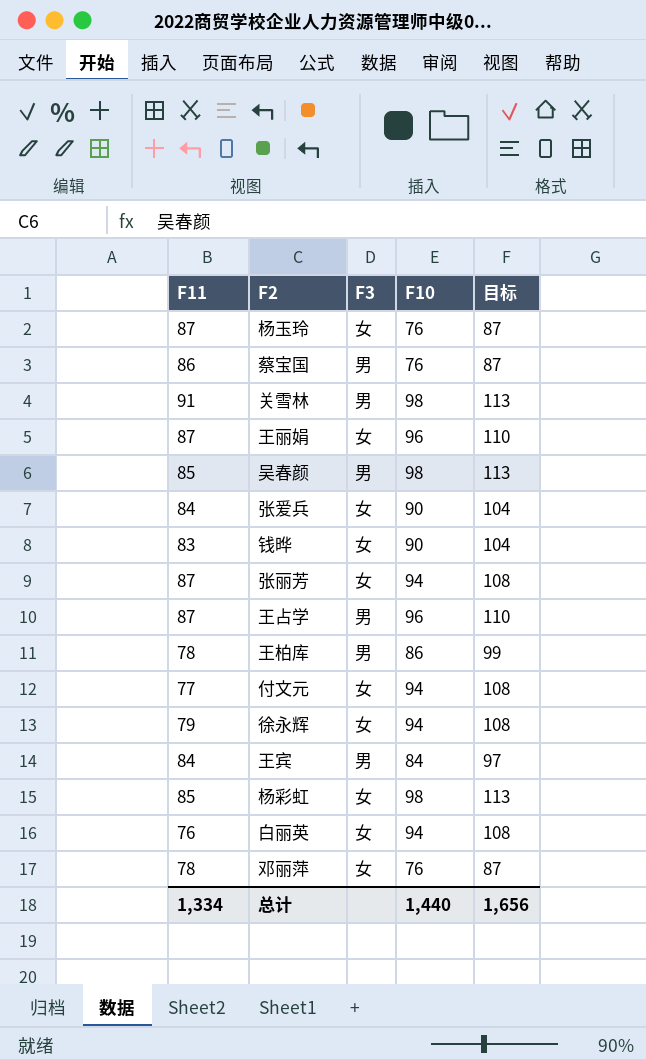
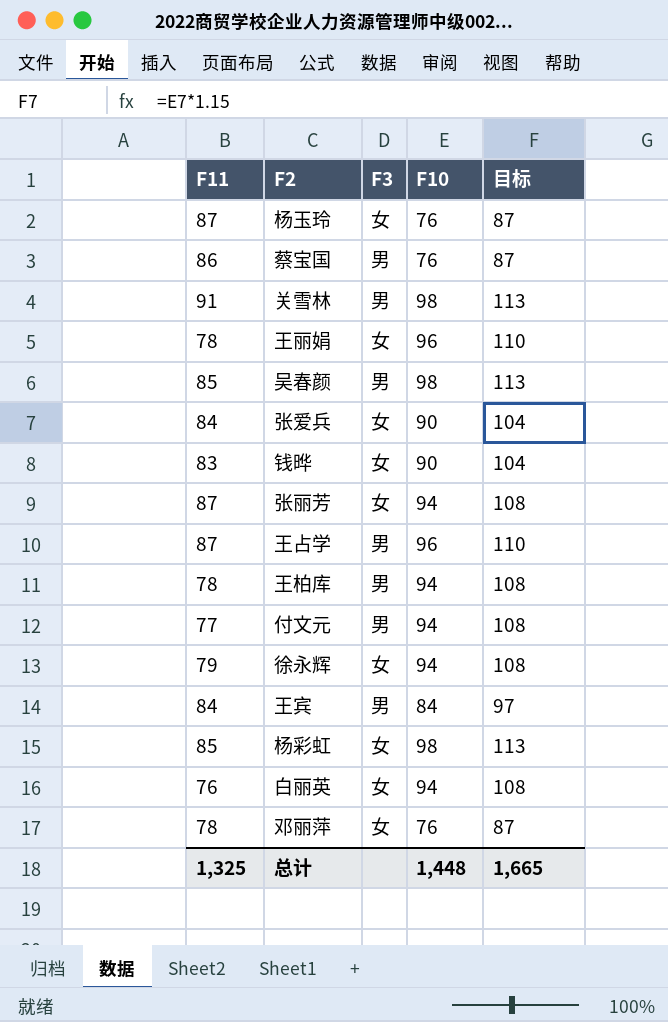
王丽娟 | F11: 87 -> 78
王柏库 | F10: 86 -> 94
王柏库 | 目标: 99 -> 108
付文元 | F3: 女 -> 男
总计 | F11: 1,334 -> 1,325
总计 | F10: 1,440 -> 1,448
总计 | 目标: 1,656 -> 1,665

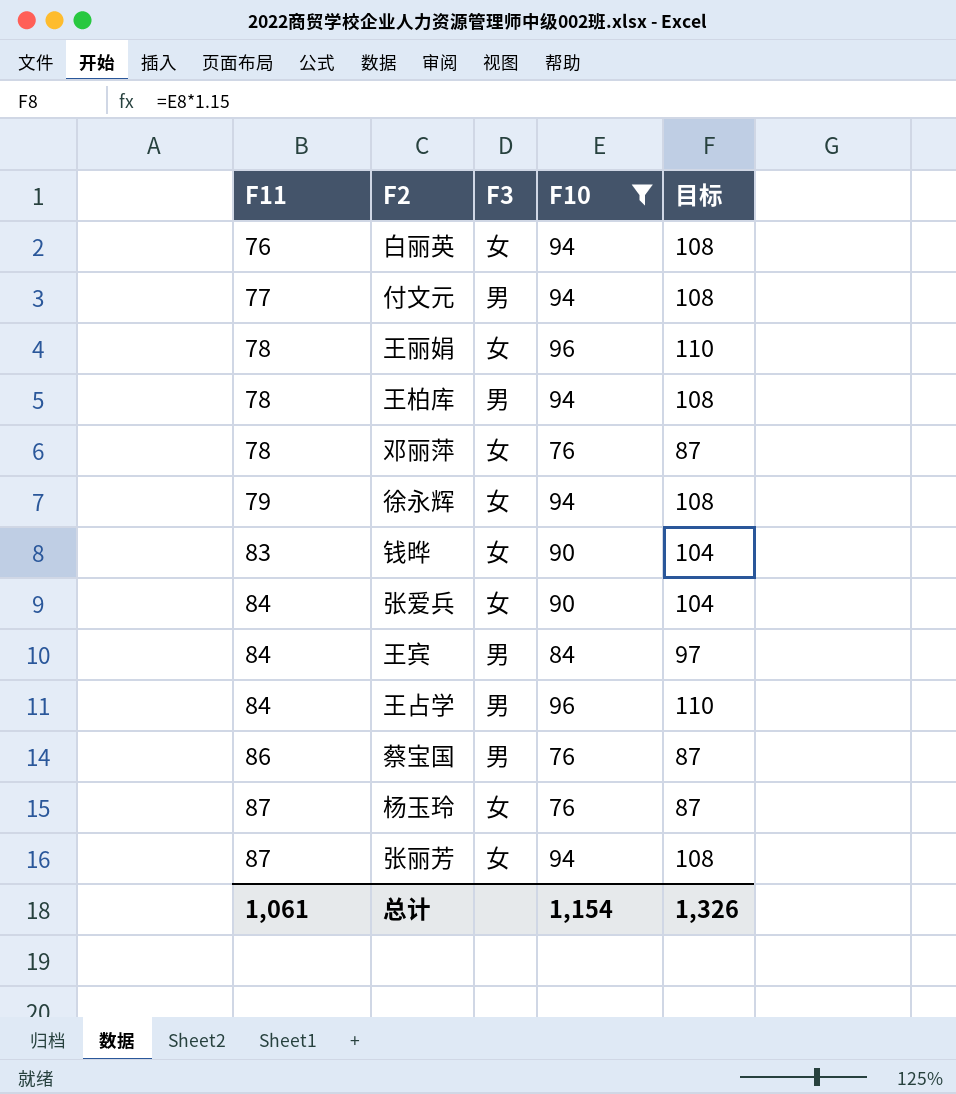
filter: none -> F10 != 98
row order: none -> F11 ascending
王占学 | F11: 87 -> 84
总计 | F11: 1,325 -> 1,061
总计 | F10: 1,448 -> 1,154
总计 | 目标: 1,665 -> 1,326

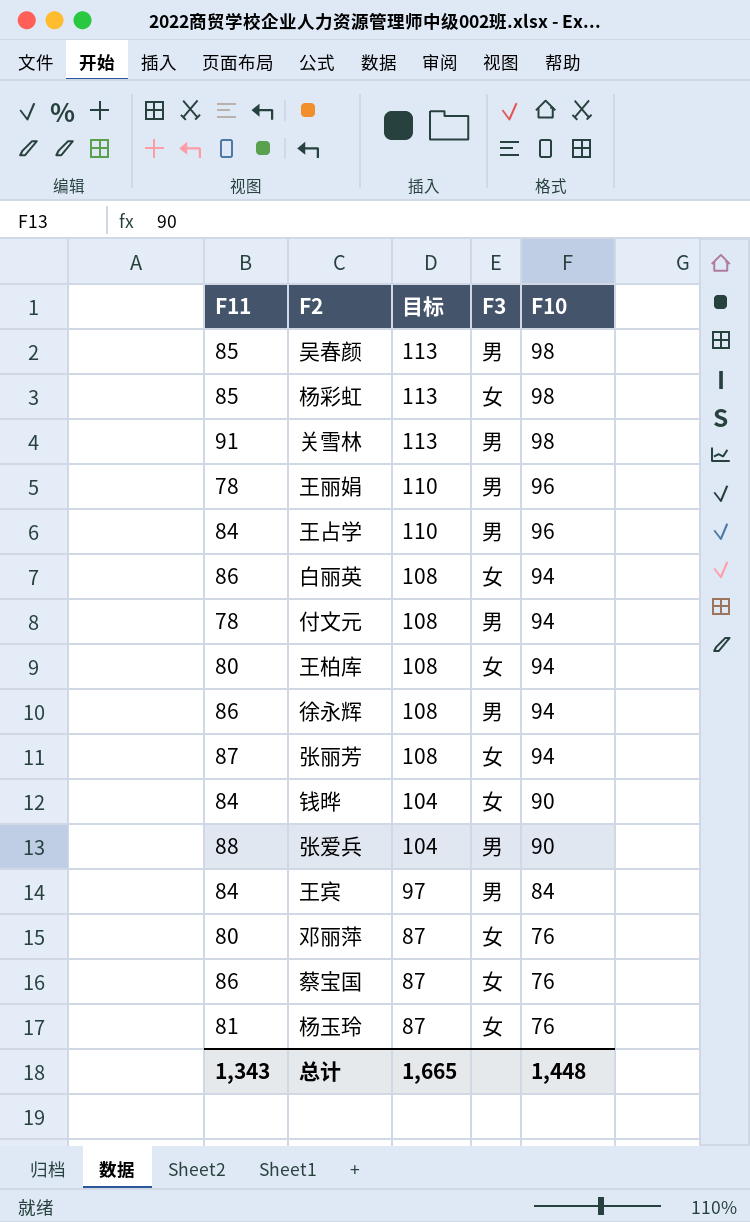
filter: F10 != 98 -> none
row order: F11 ascending -> 目标 descending
column 目标 | position: 5 -> 3
王丽娟 | F3: 女 -> 男
白丽英 | F11: 76 -> 86
付文元 | F11: 77 -> 78
王柏库 | F11: 78 -> 80
王柏库 | F3: 男 -> 女
徐永辉 | F11: 79 -> 86
徐永辉 | F3: 女 -> 男
钱晔 | F11: 83 -> 84
张爱兵 | F11: 84 -> 88
张爱兵 | F3: 女 -> 男
邓丽萍 | F11: 78 -> 80
蔡宝国 | F3: 男 -> 女
杨玉玲 | F11: 87 -> 81
总计 | F11: 1,061 -> 1,343
总计 | 目标: 1,326 -> 1,665
总计 | F10: 1,154 -> 1,448

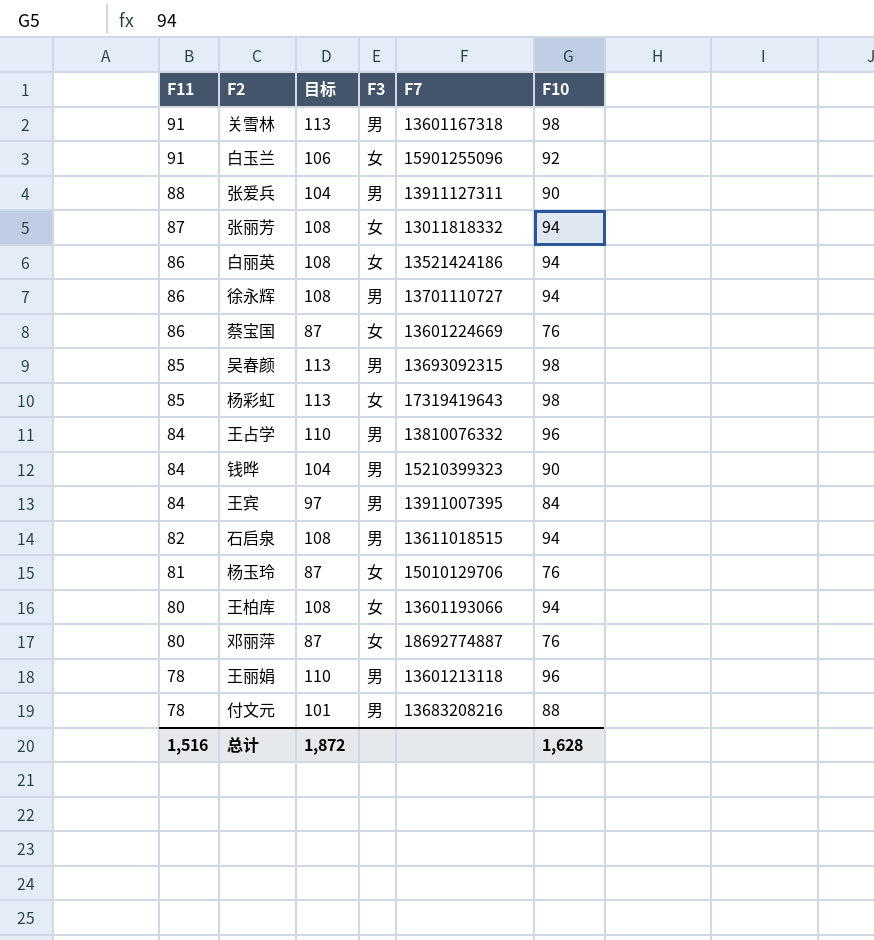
row order: 目标 descending -> F11 descending
column F7 | position: none -> 5
row 白玉兰: none -> 91 | 106 | 女 | 15901255096 | 92
钱晔 | F3: 女 -> 男
row 石启泉: none -> 82 | 108 | 男 | 13611018515 | 94
付文元 | 目标: 108 -> 101
付文元 | F10: 94 -> 88
总计 | F11: 1,343 -> 1,516
总计 | 目标: 1,665 -> 1,872
总计 | F10: 1,448 -> 1,628

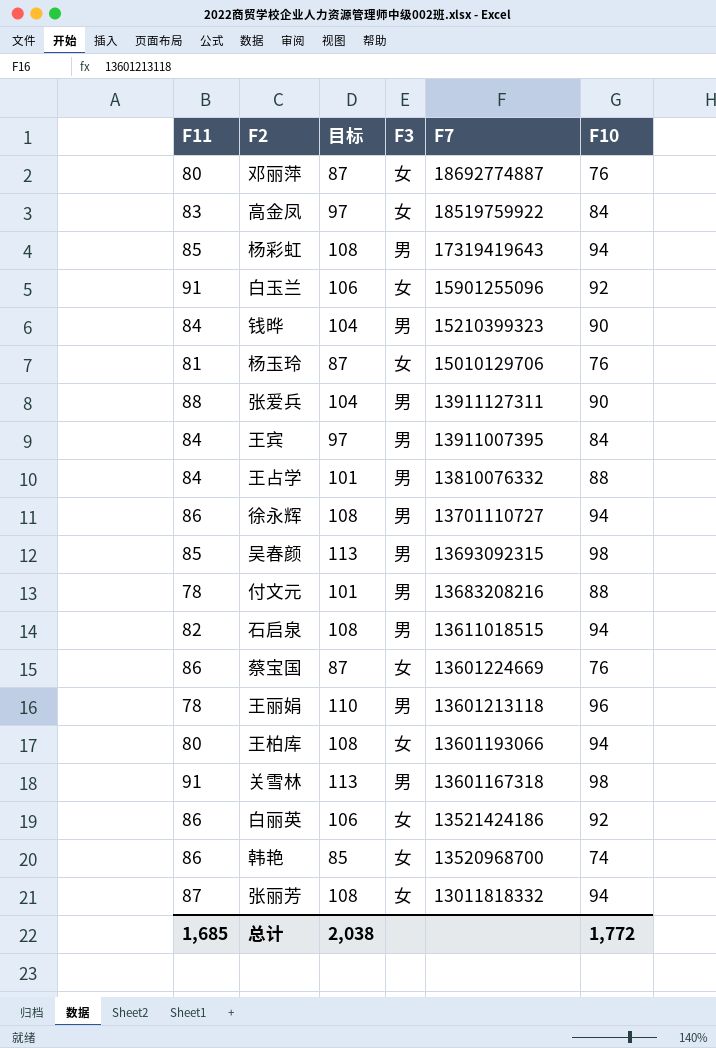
row order: F11 descending -> F7 descending
row 高金凤: none -> 83 | 97 | 女 | 18519759922 | 84
杨彩虹 | 目标: 113 -> 108
杨彩虹 | F3: 女 -> 男
杨彩虹 | F10: 98 -> 94
王占学 | 目标: 110 -> 101
王占学 | F10: 96 -> 88
白丽英 | 目标: 108 -> 106
白丽英 | F10: 94 -> 92
row 韩艳: none -> 86 | 85 | 女 | 13520968700 | 74
总计 | F11: 1,516 -> 1,685
总计 | 目标: 1,872 -> 2,038
总计 | F10: 1,628 -> 1,772

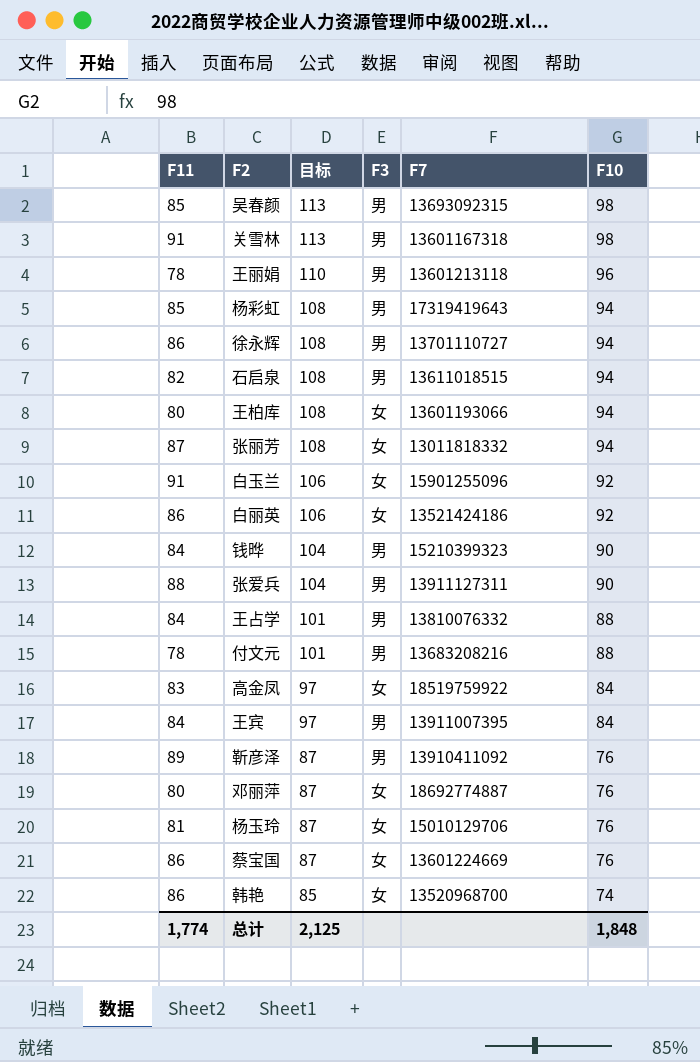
row order: F7 descending -> 目标 descending
row 靳彦泽: none -> 89 | 87 | 男 | 13910411092 | 76
总计 | F11: 1,685 -> 1,774
总计 | 目标: 2,038 -> 2,125
总计 | F10: 1,772 -> 1,848

